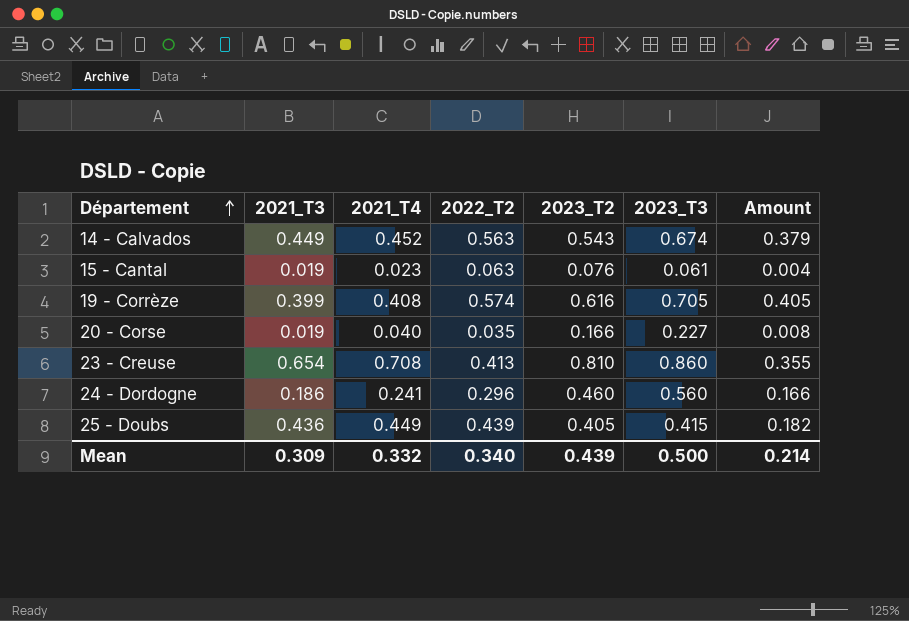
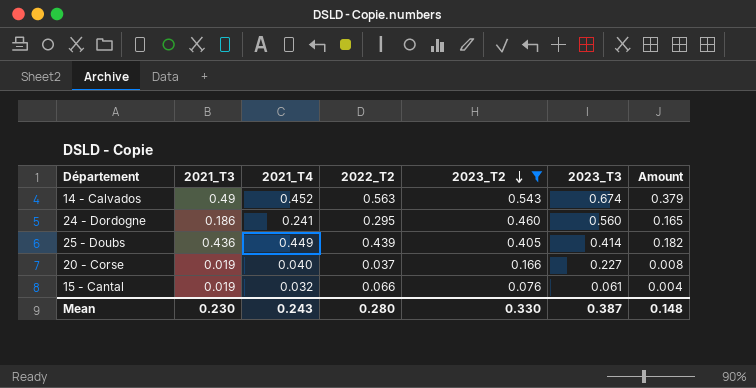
filter: none -> 2023_T2 <= 0.543
row order: Département ascending -> 2023_T2 descending
14 - Calvados | 2021_T3: 0.449 -> 0.49
24 - Dordogne | 2022_T2: 0.296 -> 0.295
24 - Dordogne | Amount: 0.166 -> 0.165
25 - Doubs | 2023_T3: 0.415 -> 0.414
20 - Corse | 2022_T2: 0.035 -> 0.037
15 - Cantal | 2021_T4: 0.023 -> 0.032
15 - Cantal | 2022_T2: 0.063 -> 0.066
Mean | 2021_T3: 0.309 -> 0.230
Mean | 2021_T4: 0.332 -> 0.243
Mean | 2022_T2: 0.340 -> 0.280
Mean | 2023_T2: 0.439 -> 0.330
Mean | 2023_T3: 0.500 -> 0.387
Mean | Amount: 0.214 -> 0.148

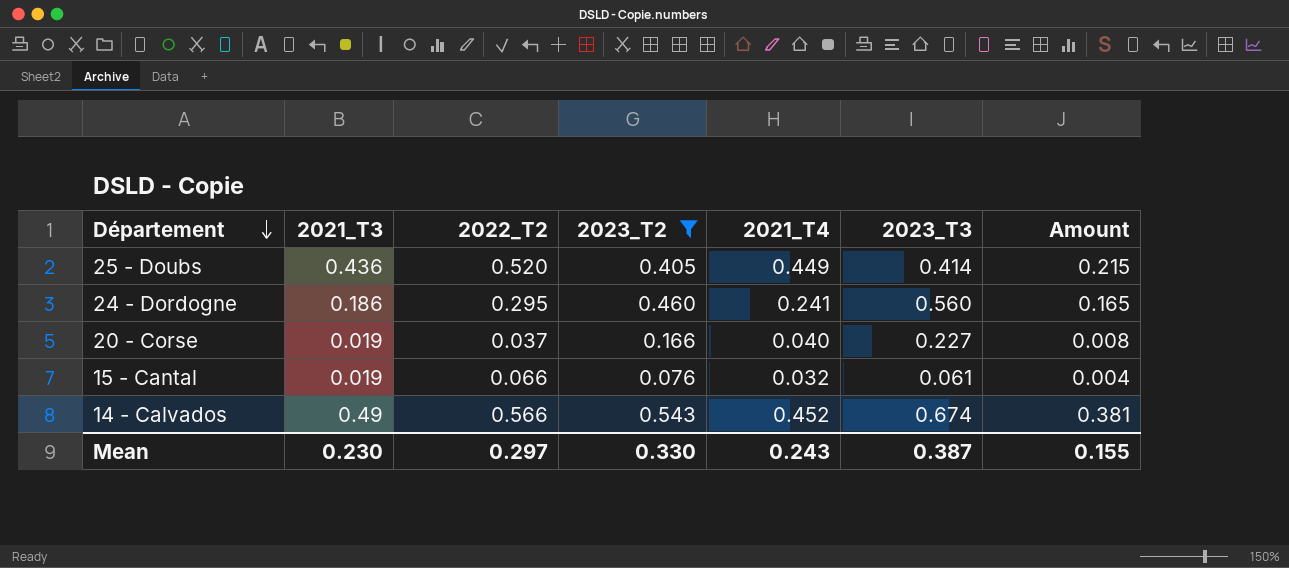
row order: 2023_T2 descending -> Département descending
column 2021_T4 | position: 3 -> 5
25 - Doubs | 2022_T2: 0.439 -> 0.520
25 - Doubs | Amount: 0.182 -> 0.215
14 - Calvados | 2022_T2: 0.563 -> 0.566
14 - Calvados | Amount: 0.379 -> 0.381
Mean | 2022_T2: 0.280 -> 0.297
Mean | Amount: 0.148 -> 0.155

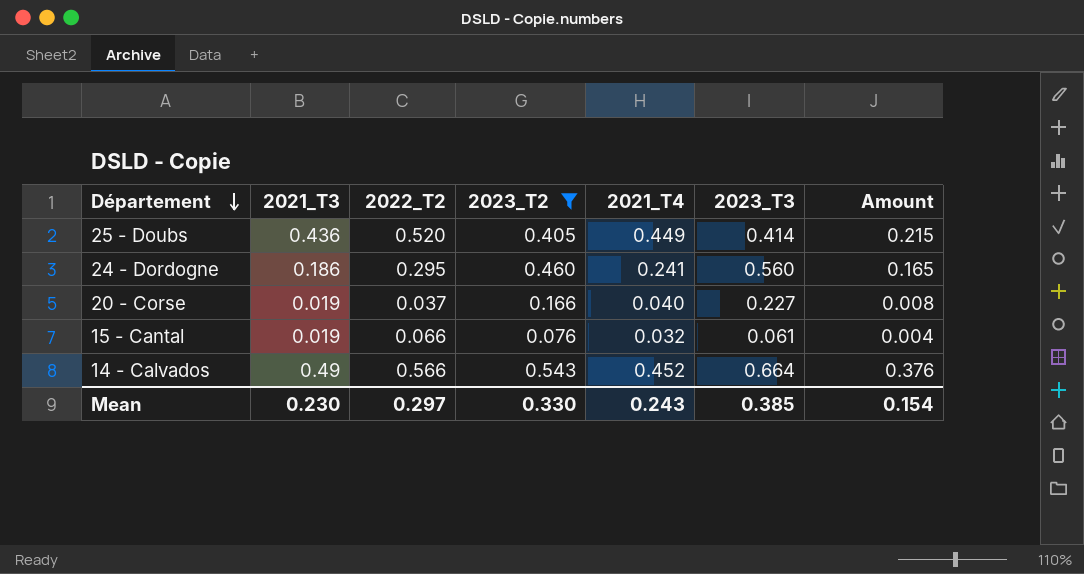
14 - Calvados | 2023_T3: 0.674 -> 0.664
14 - Calvados | Amount: 0.381 -> 0.376
Mean | 2023_T3: 0.387 -> 0.385
Mean | Amount: 0.155 -> 0.154

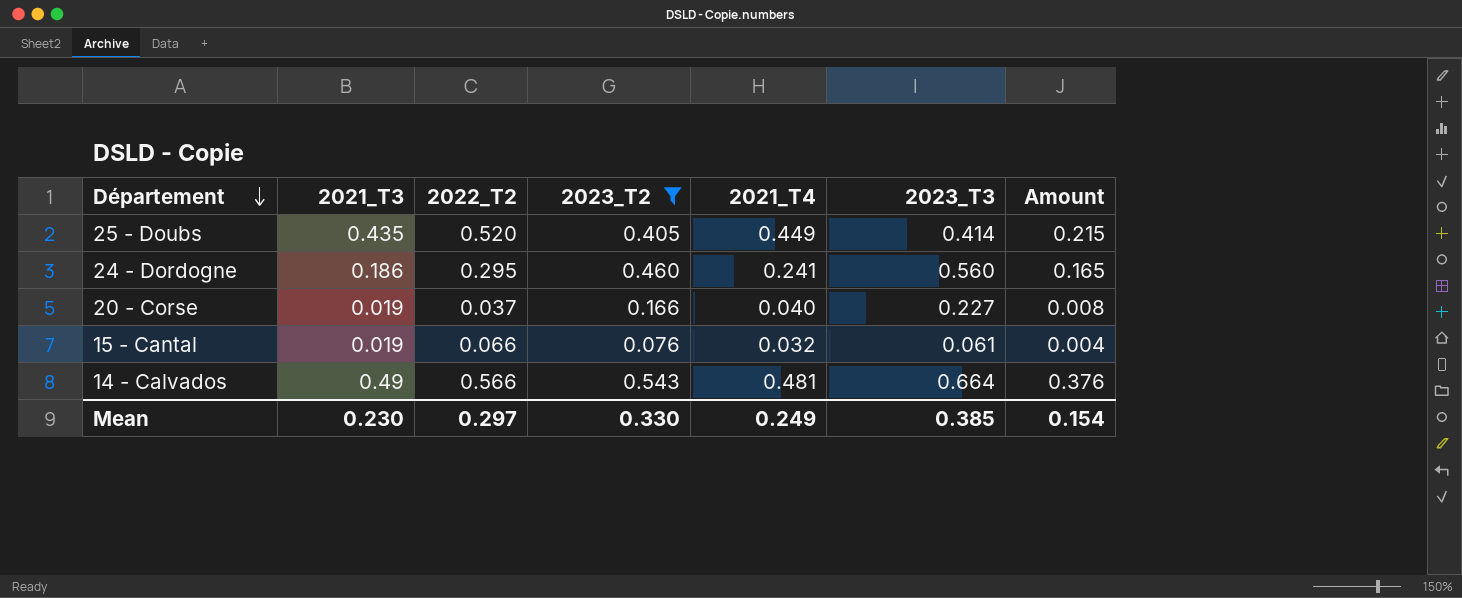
25 - Doubs | 2021_T3: 0.436 -> 0.435
14 - Calvados | 2021_T4: 0.452 -> 0.481
Mean | 2021_T4: 0.243 -> 0.249

